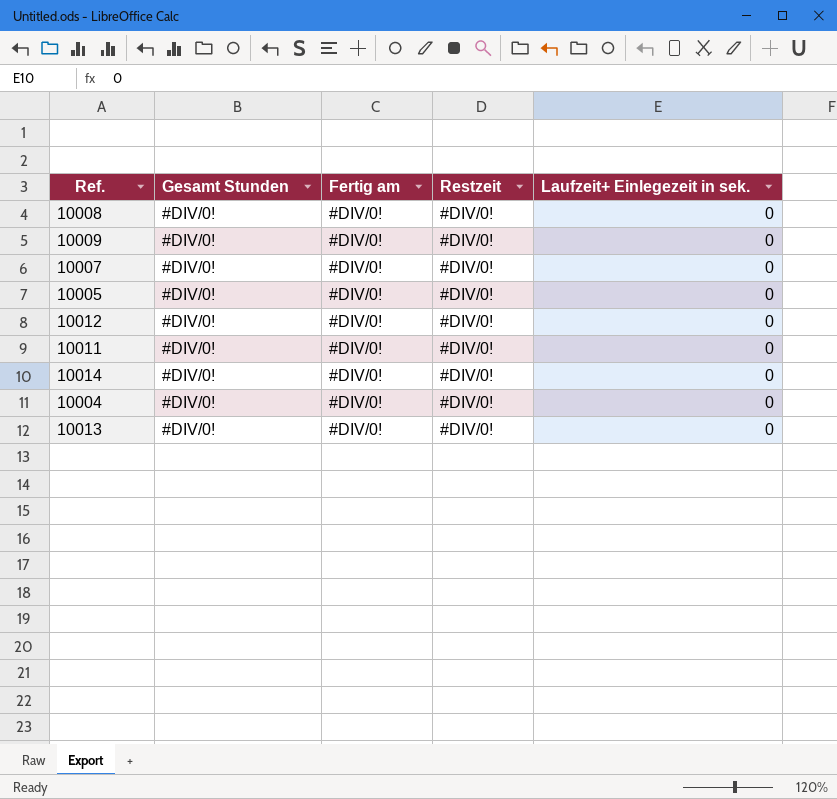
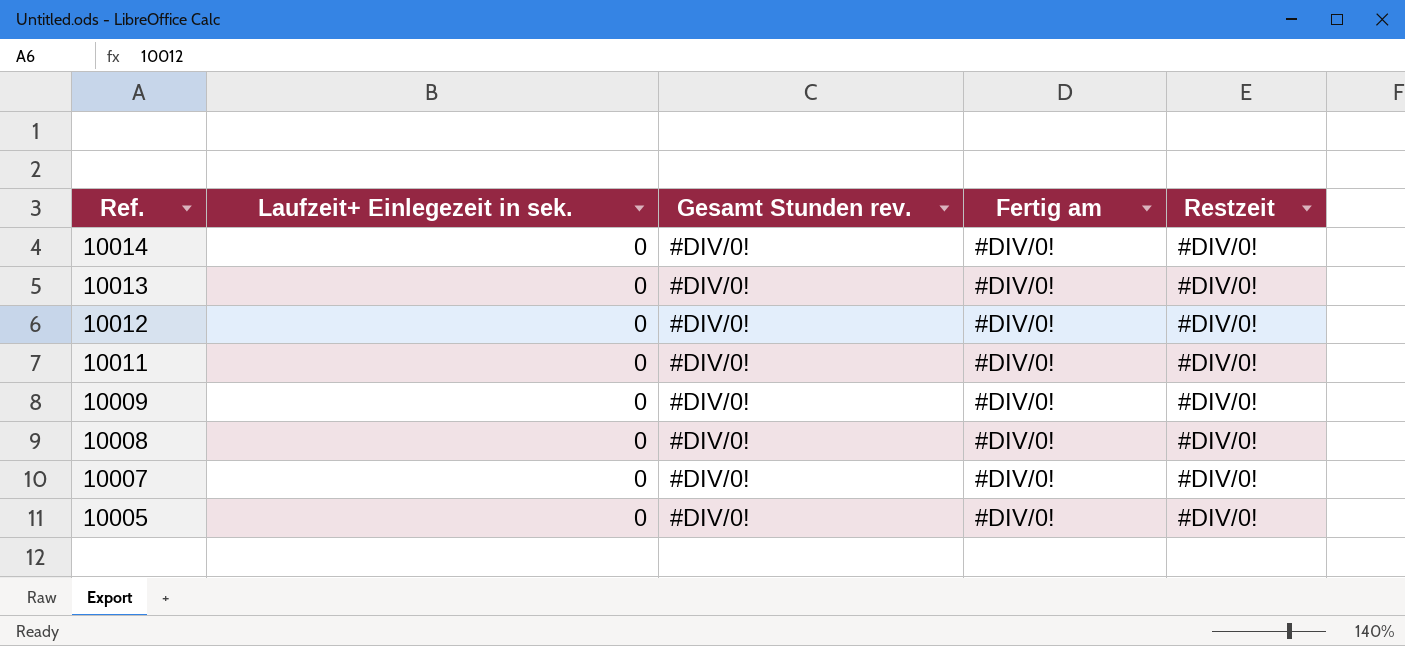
row order: none -> Ref. descending
column Laufzeit+ Einlegezeit in sek. | position: 5 -> 2
column name: Gesamt Stunden -> Gesamt Stunden rev.
row 10004: #DIV/0! | #DIV/0! | #DIV/0! | 0 -> none

